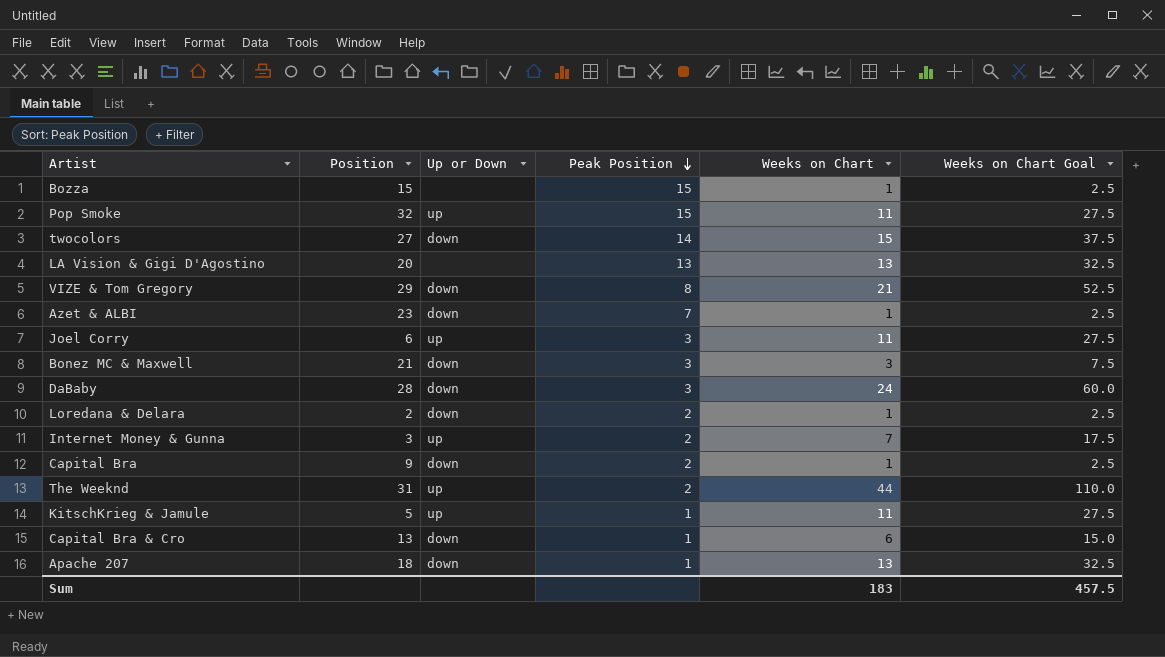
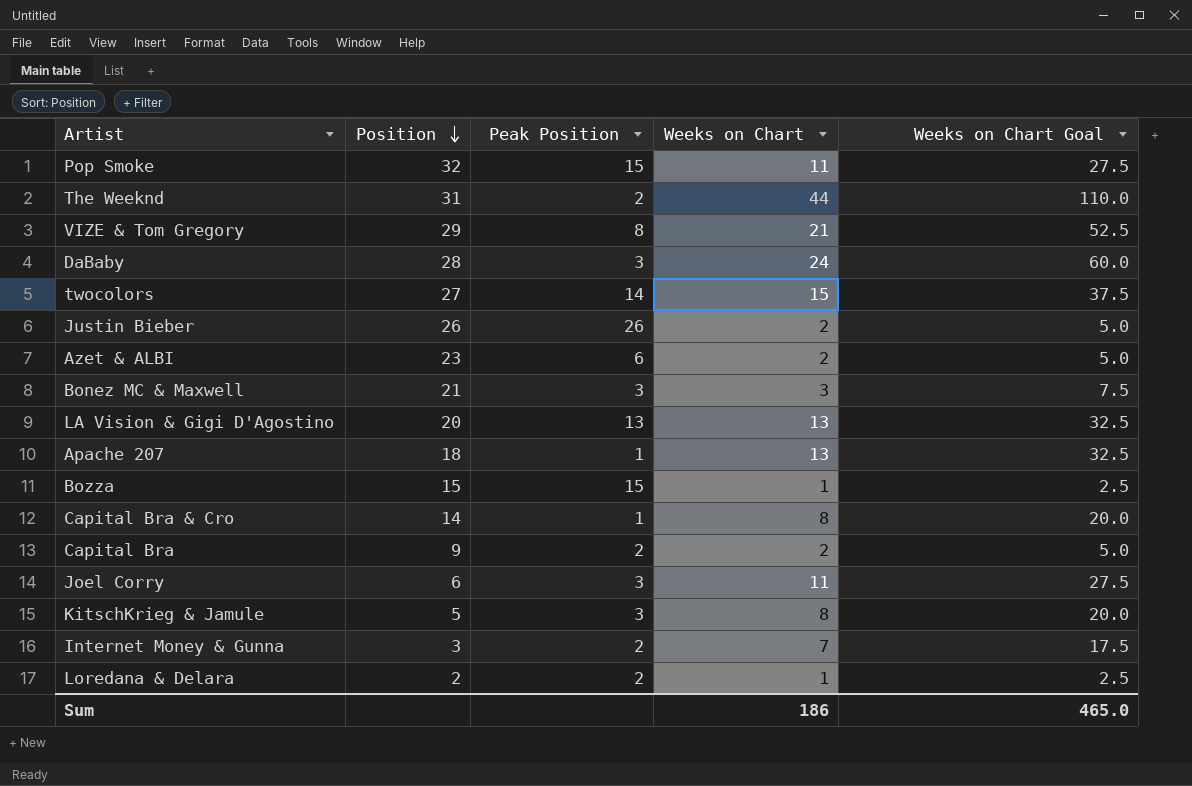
row order: Peak Position descending -> Position descending
column Up or Down | position: 3 -> none
row Justin Bieber: none -> 26 | 26 | 2 | 5.0
Azet & ALBI | Peak Position: 7 -> 6
Azet & ALBI | Weeks on Chart: 1 -> 2
Azet & ALBI | Weeks on Chart Goal: 2.5 -> 5.0
Capital Bra & Cro | Position: 13 -> 14
Capital Bra & Cro | Weeks on Chart: 6 -> 8
Capital Bra & Cro | Weeks on Chart Goal: 15.0 -> 20.0
Capital Bra | Weeks on Chart: 1 -> 2
Capital Bra | Weeks on Chart Goal: 2.5 -> 5.0
KitschKrieg & Jamule | Peak Position: 1 -> 3
KitschKrieg & Jamule | Weeks on Chart: 11 -> 8
KitschKrieg & Jamule | Weeks on Chart Goal: 27.5 -> 20.0
Sum | Weeks on Chart: 183 -> 186
Sum | Weeks on Chart Goal: 457.5 -> 465.0

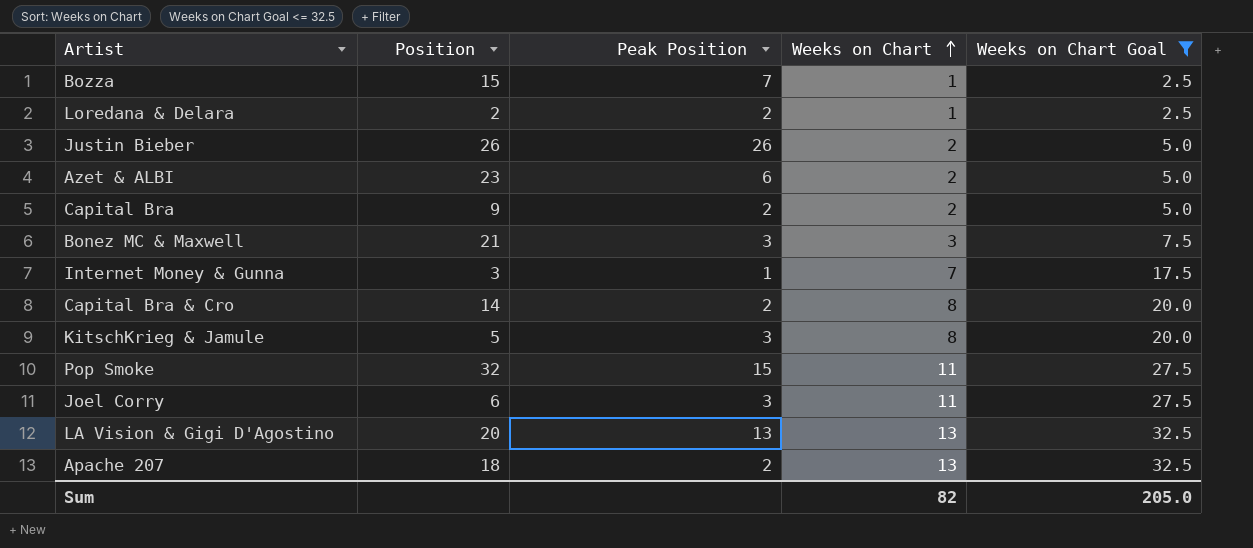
filter: none -> Weeks on Chart Goal <= 32.5
row order: Position descending -> Weeks on Chart ascending
Bozza | Peak Position: 15 -> 7
Internet Money & Gunna | Peak Position: 2 -> 1
Capital Bra & Cro | Peak Position: 1 -> 2
Apache 207 | Peak Position: 1 -> 2
Sum | Weeks on Chart: 186 -> 82
Sum | Weeks on Chart Goal: 465.0 -> 205.0

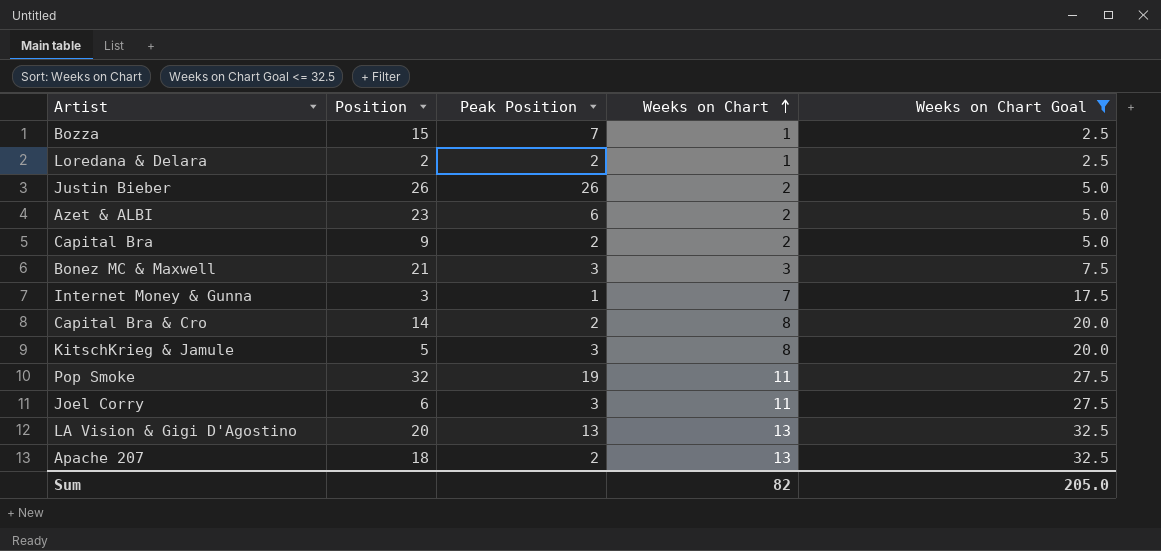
Pop Smoke | Peak Position: 15 -> 19

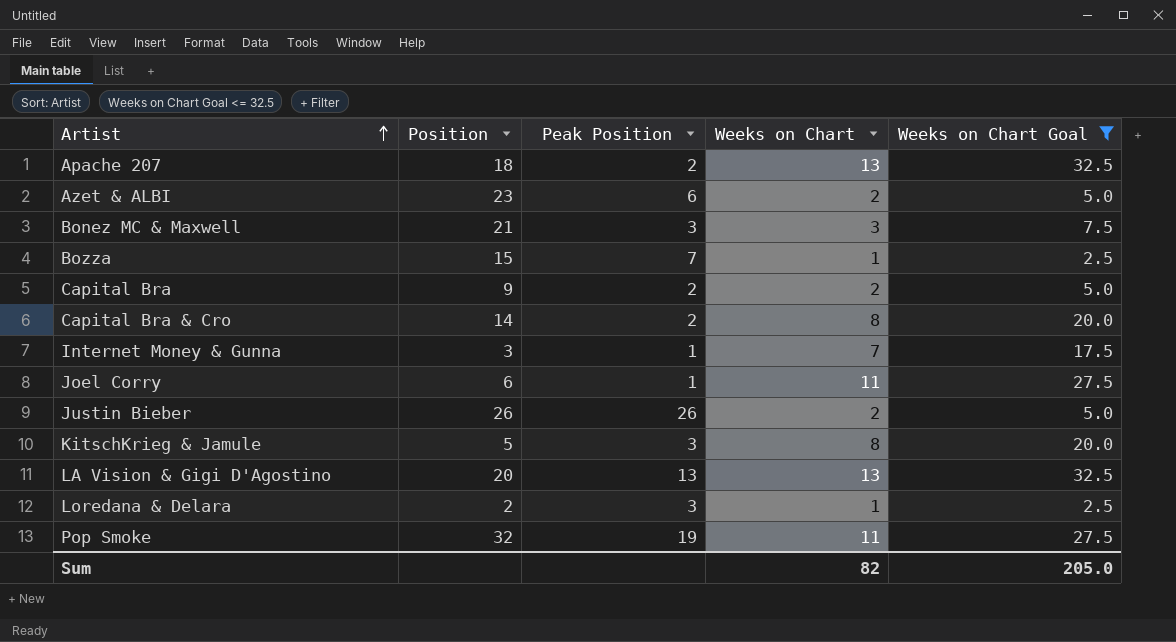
row order: Weeks on Chart ascending -> Artist ascending
Joel Corry | Peak Position: 3 -> 1
Loredana & Delara | Peak Position: 2 -> 3

